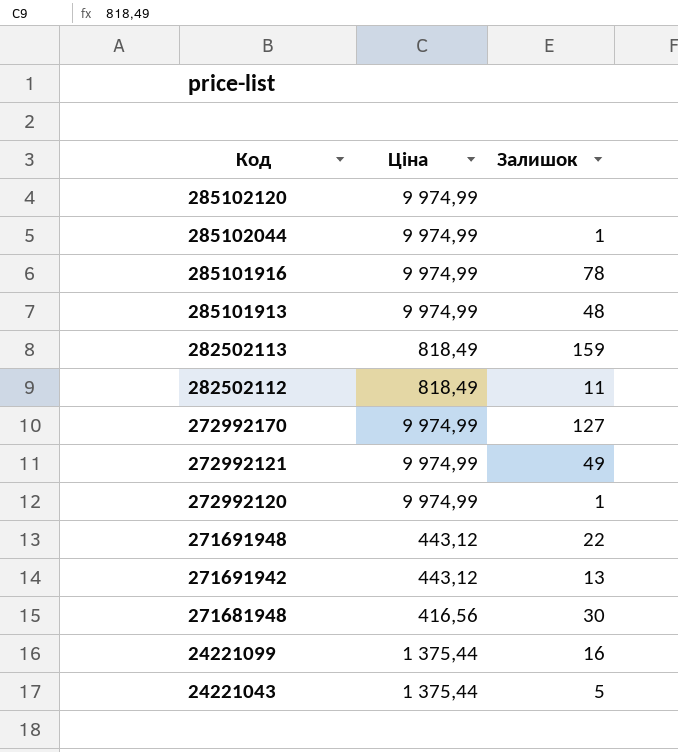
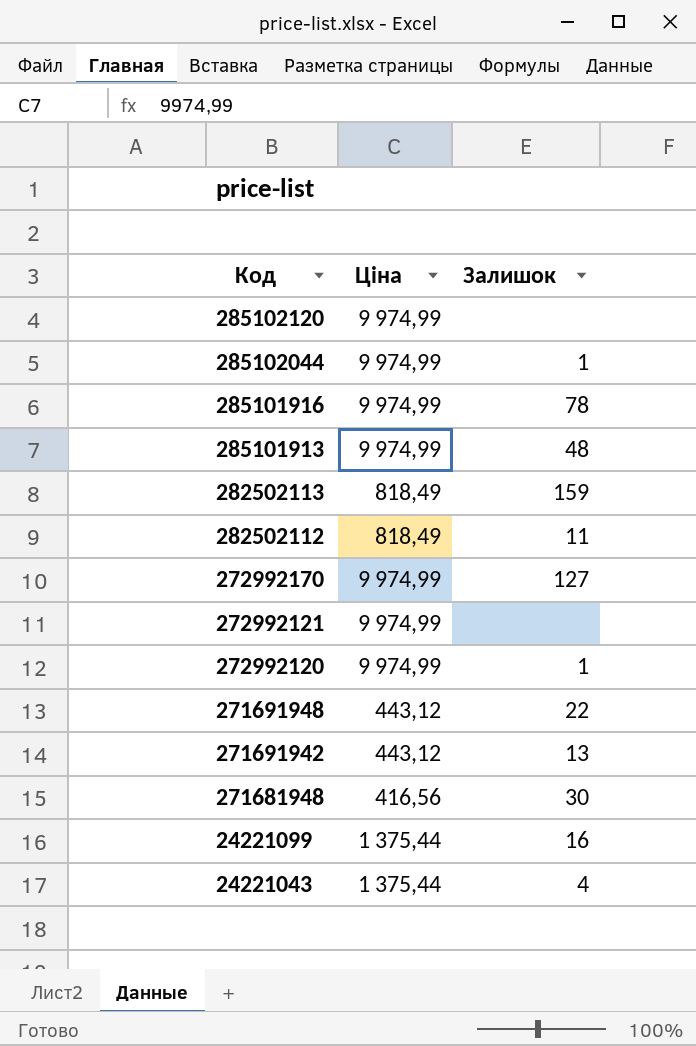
272992121 | Залишок: 49 -> none
24221043 | Залишок: 5 -> 4

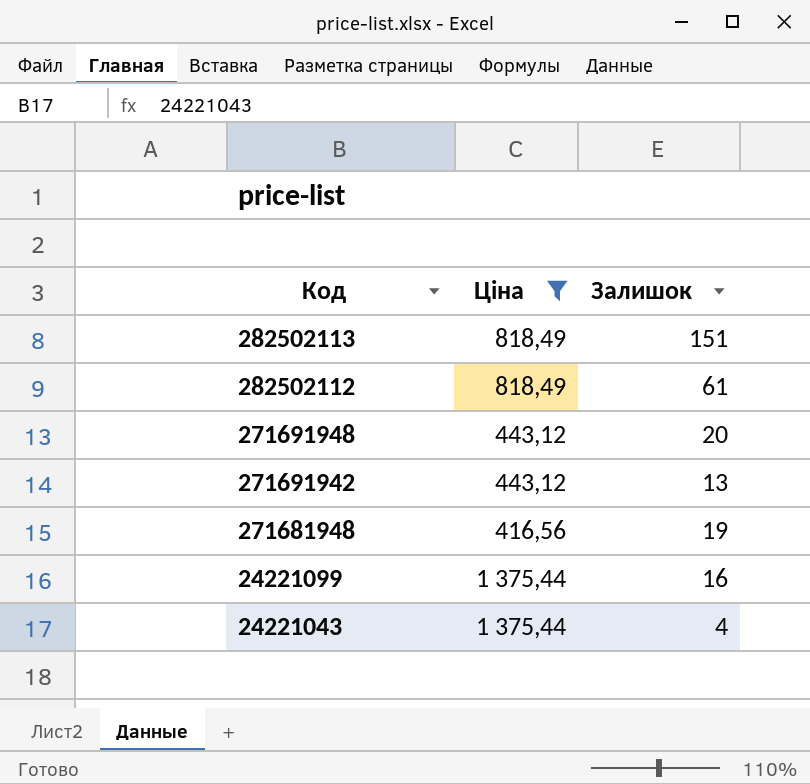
filter: none -> Ціна != 9 974,99
282502113 | Залишок: 159 -> 151
282502112 | Залишок: 11 -> 61
271691948 | Залишок: 22 -> 20
271681948 | Залишок: 30 -> 19

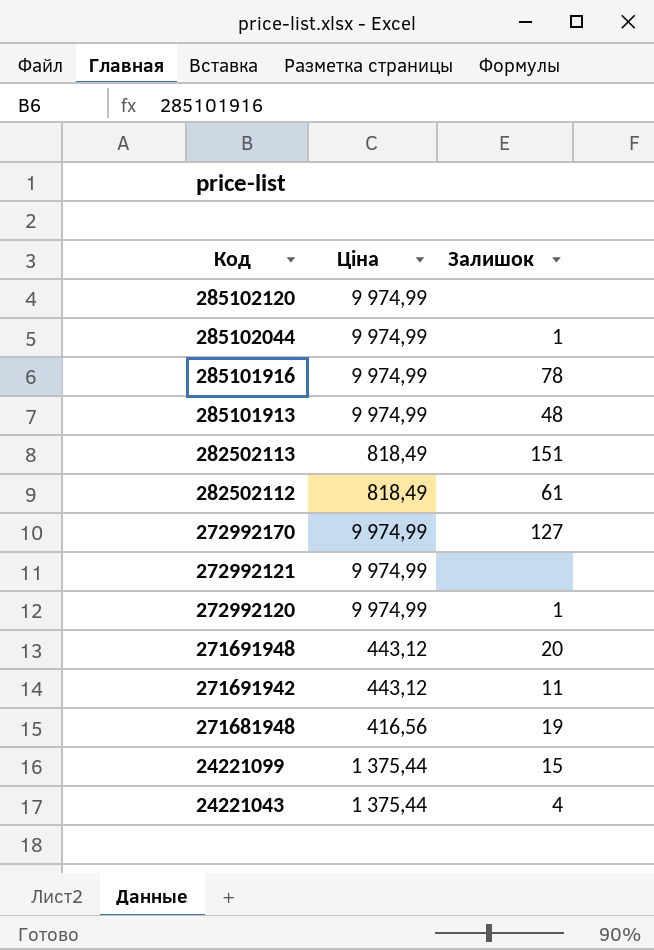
filter: Ціна != 9 974,99 -> none
271691942 | Залишок: 13 -> 11
24221099 | Залишок: 16 -> 15

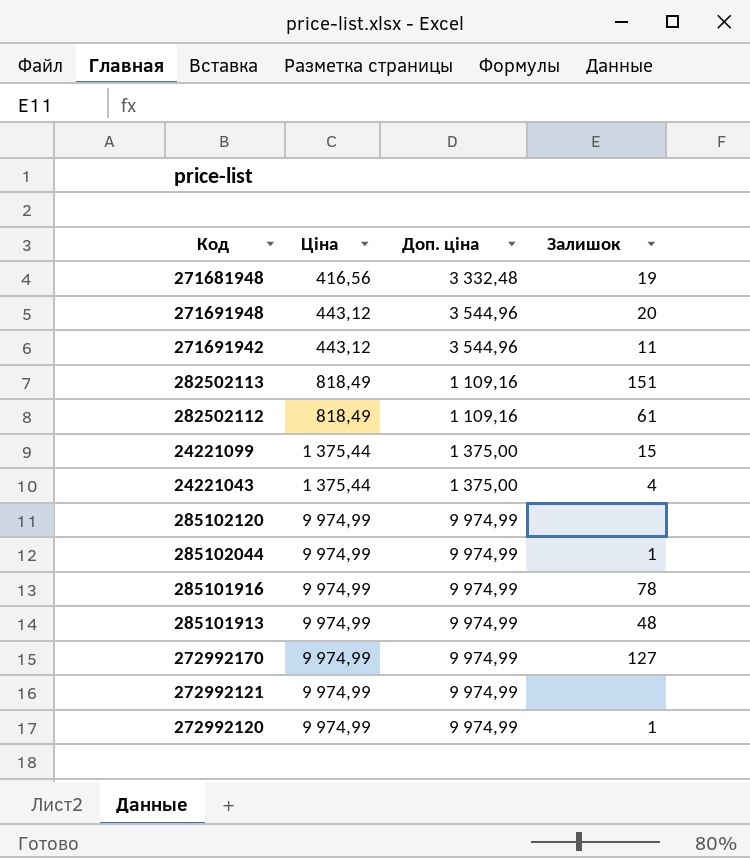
row order: Код descending -> Ціна ascending
column Доп. ціна | position: none -> 3

